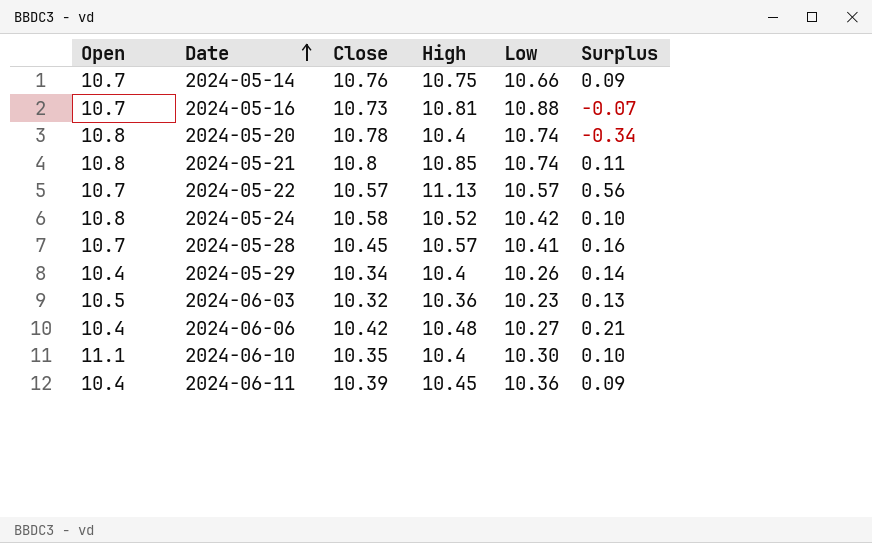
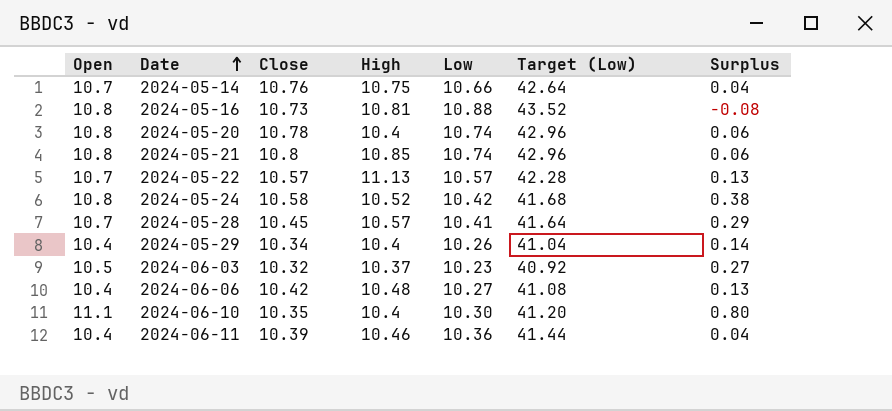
column Target (Low) | formula: none -> [Low] * 4
column Surplus | formula: [High] - [Low] -> [Open] - [Low]
2024-05-16 | Open: 10.7 -> 10.8
2024-06-03 | High: 10.36 -> 10.37
2024-06-11 | High: 10.45 -> 10.46

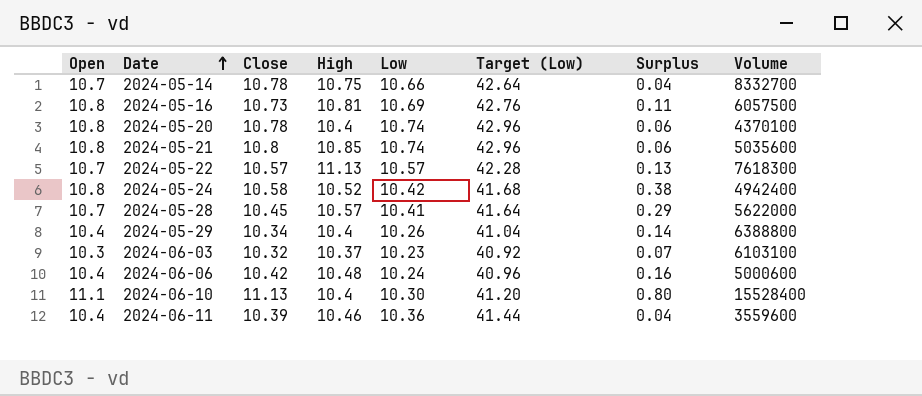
column Volume | position: none -> 8
2024-05-14 | Close: 10.76 -> 10.78
2024-05-16 | Low: 10.88 -> 10.69
2024-05-16 | Target (Low): 43.52 -> 42.76
2024-05-16 | Surplus: -0.08 -> 0.11
2024-06-03 | Open: 10.5 -> 10.3
2024-06-03 | Surplus: 0.27 -> 0.07
2024-06-06 | Low: 10.27 -> 10.24
2024-06-06 | Target (Low): 41.08 -> 40.96
2024-06-06 | Surplus: 0.13 -> 0.16
2024-06-10 | Close: 10.35 -> 11.13

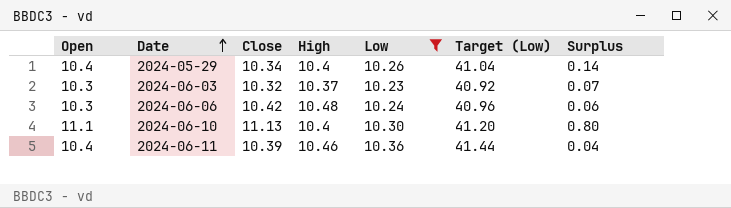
filter: none -> Low <= 10.36
column Volume | position: 8 -> none
2024-06-06 | Open: 10.4 -> 10.3
2024-06-06 | Surplus: 0.16 -> 0.06

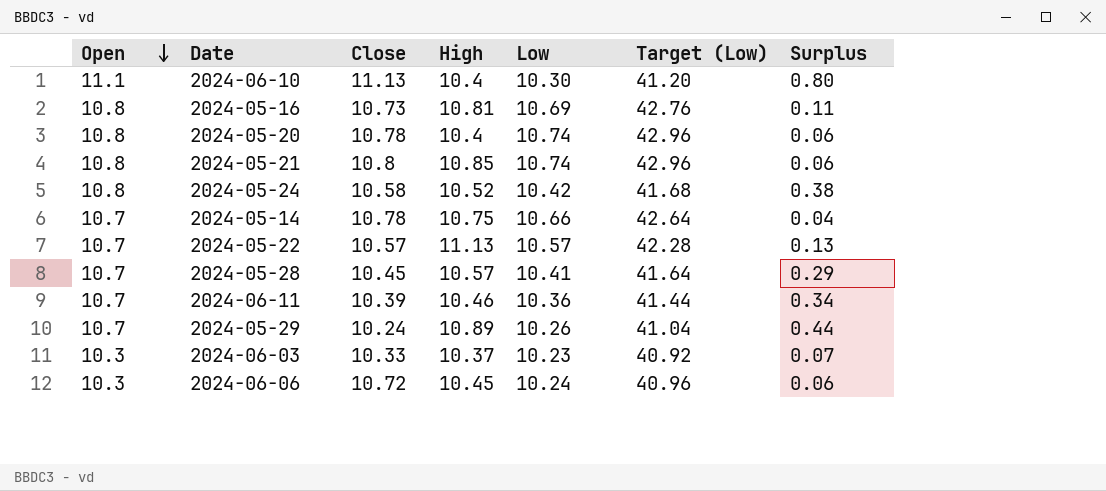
filter: Low <= 10.36 -> none
row order: Date ascending -> Open descending
2024-06-11 | Open: 10.4 -> 10.7
2024-06-11 | Surplus: 0.04 -> 0.34
2024-05-29 | Open: 10.4 -> 10.7
2024-05-29 | Close: 10.34 -> 10.24
2024-05-29 | High: 10.4 -> 10.89
2024-05-29 | Surplus: 0.14 -> 0.44
2024-06-03 | Close: 10.32 -> 10.33
2024-06-06 | Close: 10.42 -> 10.72
2024-06-06 | High: 10.48 -> 10.45

